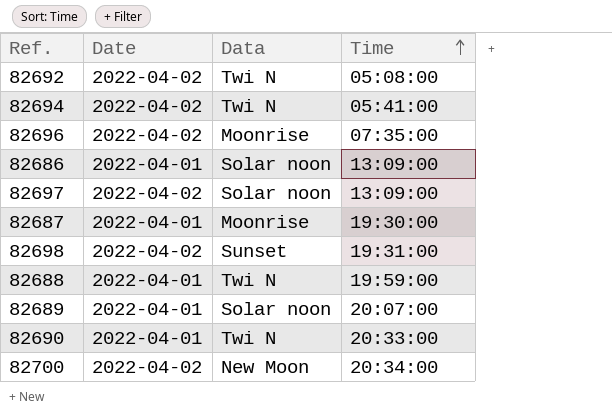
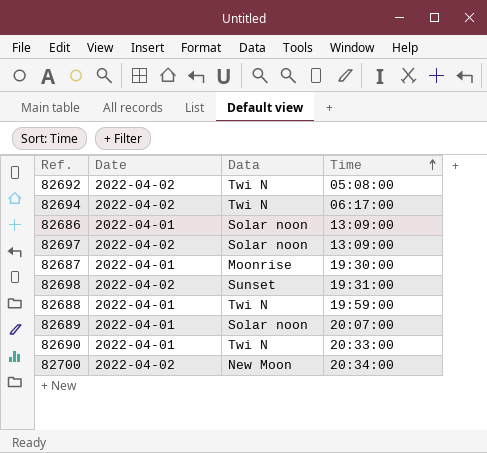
row 82696: 2022-04-02 | Moonrise | 07:35:00 -> none
82694 | Time: 05:41:00 -> 06:17:00

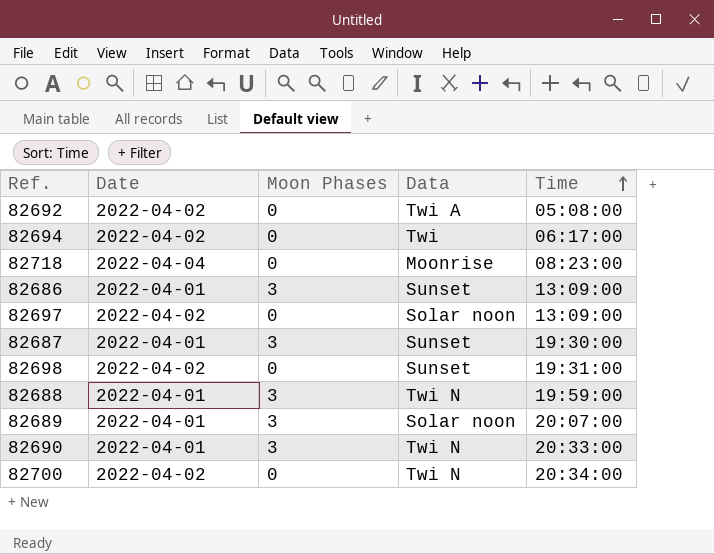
column Moon Phases | position: none -> 3
82692 | Data: Twi N -> Twi A
82694 | Data: Twi N -> Twi
row 82718: none -> 2022-04-04 | 0 | Moonrise | 08:23:00
82686 | Data: Solar noon -> Sunset
82687 | Data: Moonrise -> Sunset
82700 | Data: New Moon -> Twi N

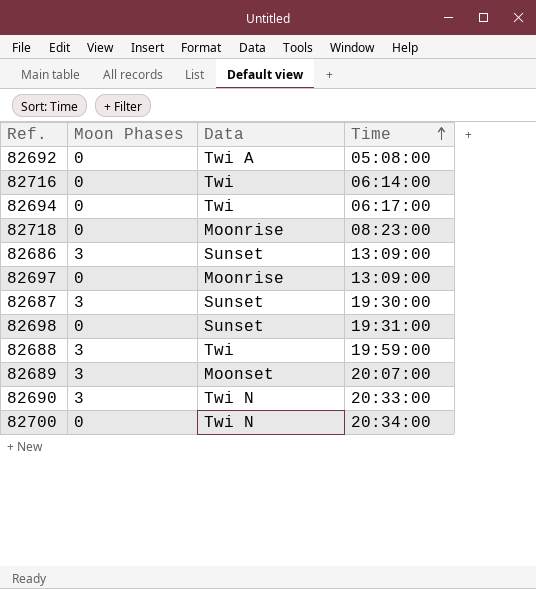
column Date | position: 2 -> none
row 82716: none -> 0 | Twi | 06:14:00
82697 | Data: Solar noon -> Moonrise
82688 | Data: Twi N -> Twi
82689 | Data: Solar noon -> Moonset

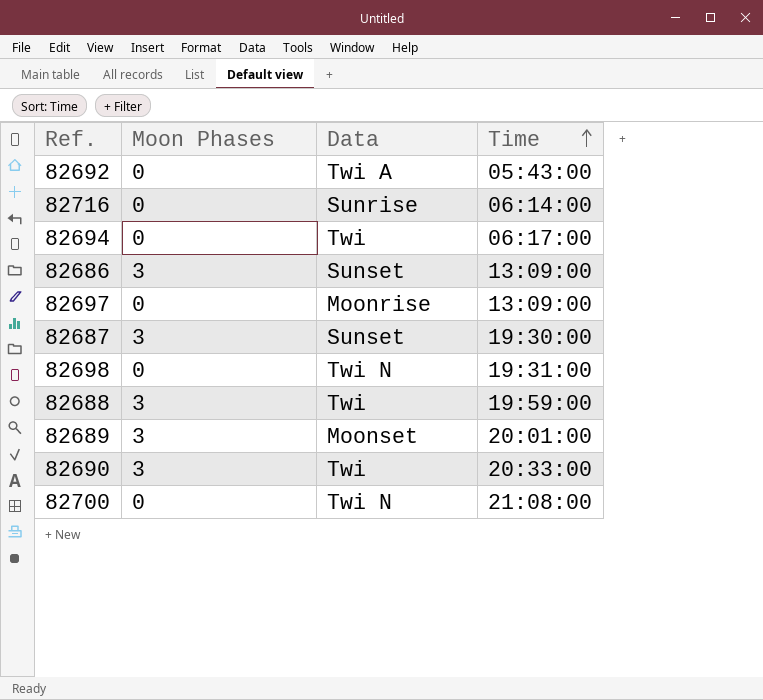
row 82718: 0 | Moonrise | 08:23:00 -> none
82692 | Time: 05:08:00 -> 05:43:00
82716 | Data: Twi -> Sunrise
82698 | Data: Sunset -> Twi N
82689 | Time: 20:07:00 -> 20:01:00
82690 | Data: Twi N -> Twi
82700 | Time: 20:34:00 -> 21:08:00

